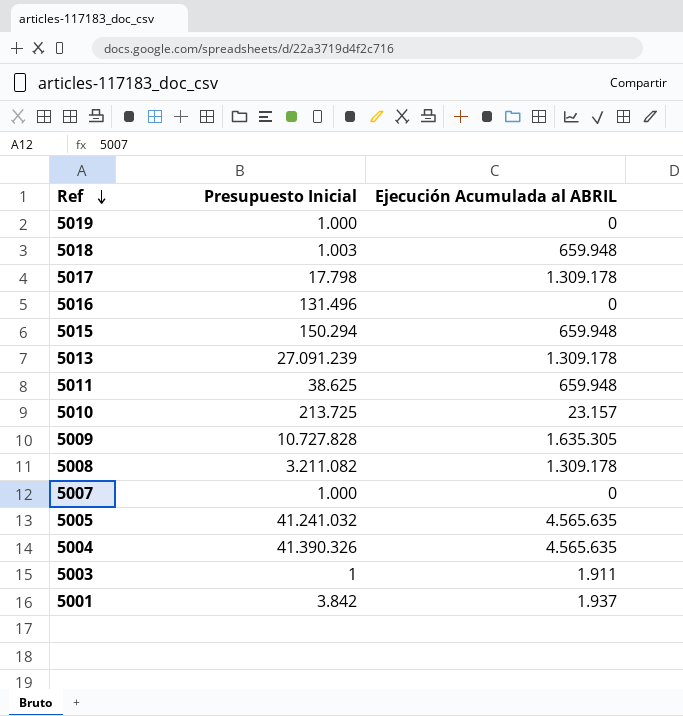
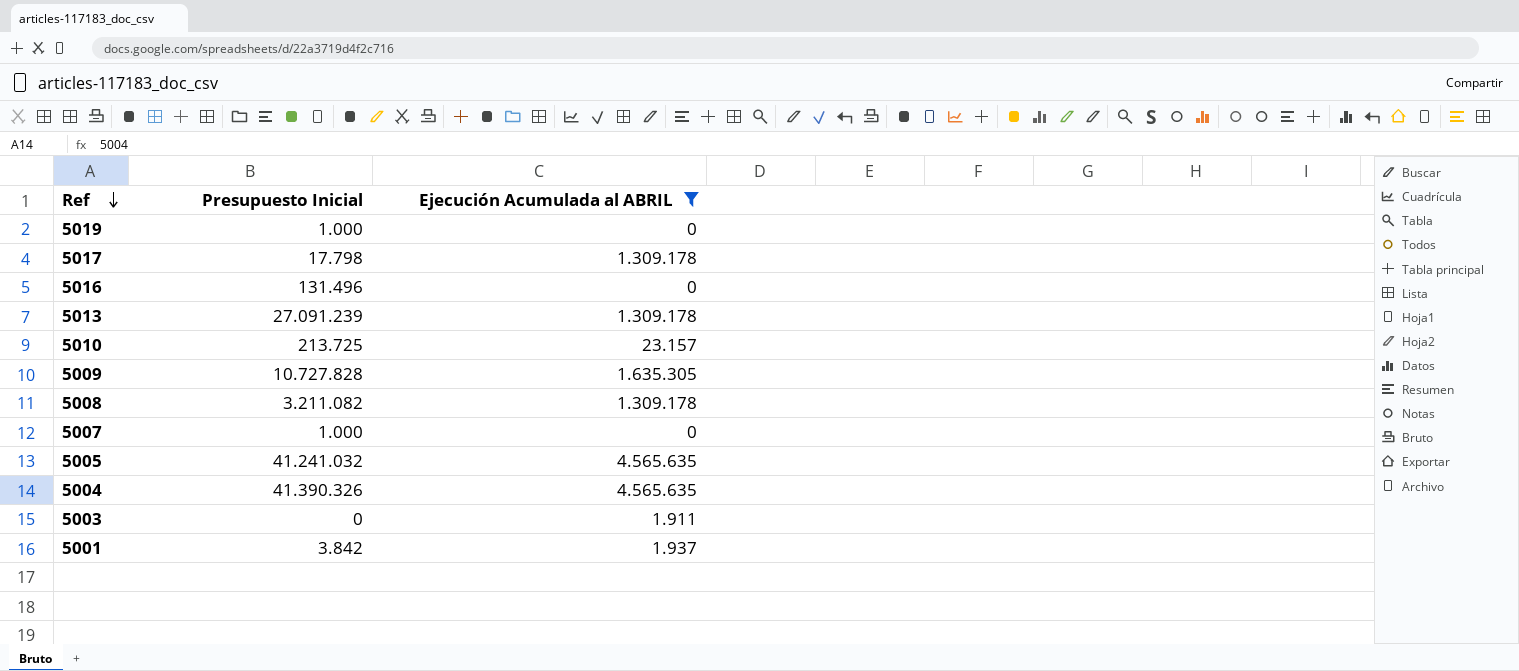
filter: none -> Ejecución Acumulada al ABRIL != 659.948
5003 | Presupuesto Inicial: 1 -> 0

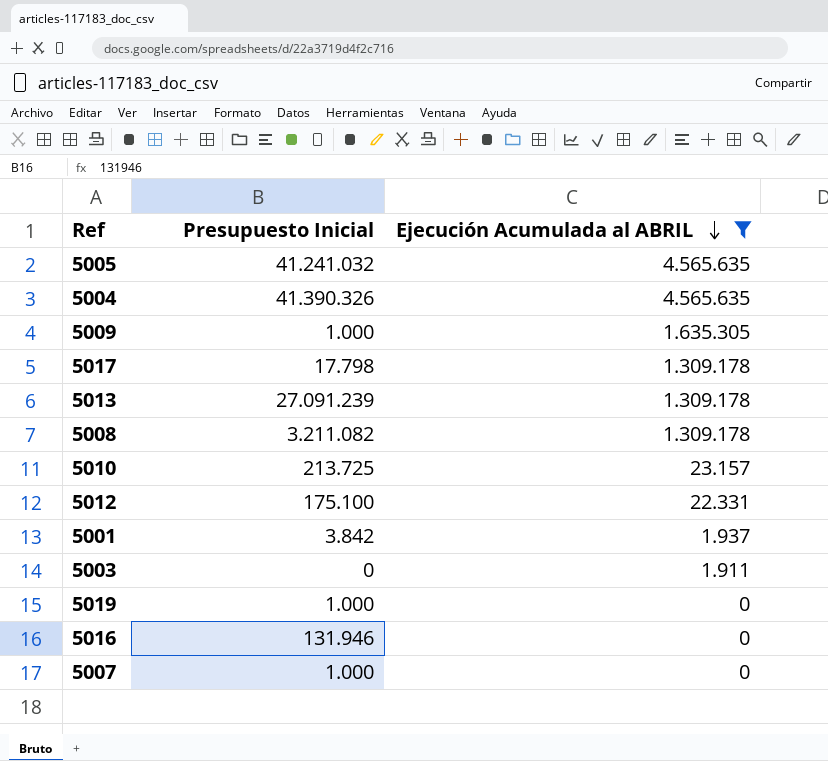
row order: Ref descending -> Ejecución Acumulada al ABRIL descending
5009 | Presupuesto Inicial: 10.727.828 -> 1.000
row 5012: none -> 175.100 | 22.331
5016 | Presupuesto Inicial: 131.496 -> 131.946

